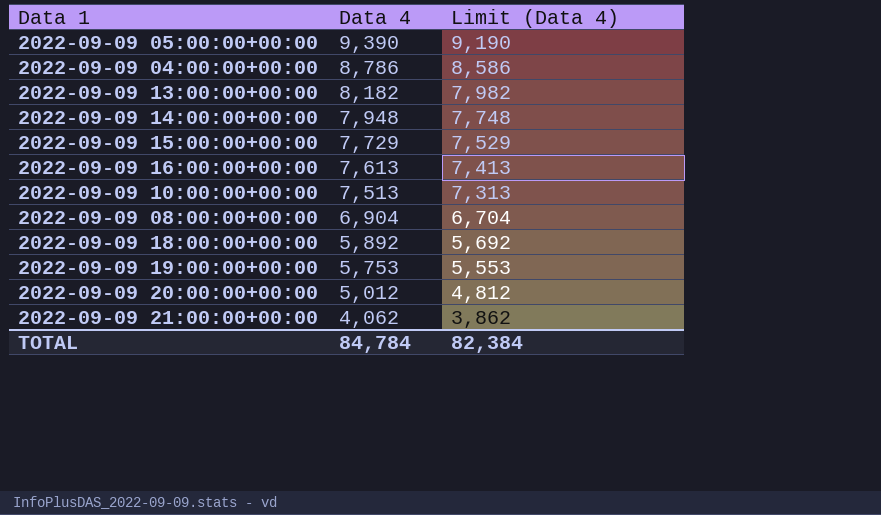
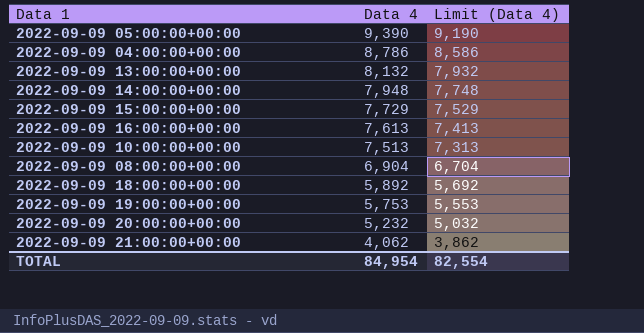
2022-09-09 13:00:00+00:00 | Data 4: 8,182 -> 8,132
2022-09-09 13:00:00+00:00 | Limit (Data 4): 7,982 -> 7,932
2022-09-09 20:00:00+00:00 | Data 4: 5,012 -> 5,232
2022-09-09 20:00:00+00:00 | Limit (Data 4): 4,812 -> 5,032
TOTAL | Data 4: 84,784 -> 84,954
TOTAL | Limit (Data 4): 82,384 -> 82,554

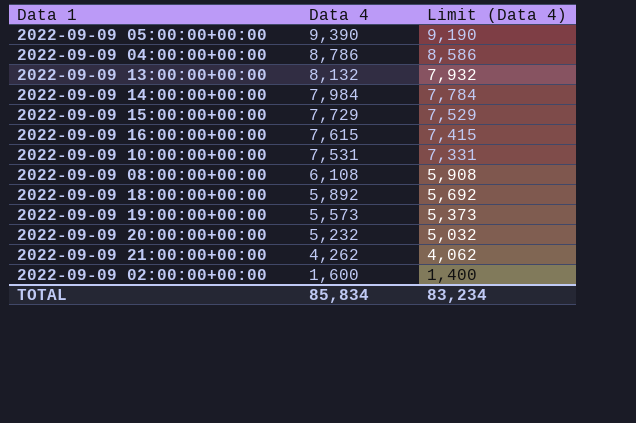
2022-09-09 14:00:00+00:00 | Data 4: 7,948 -> 7,984
2022-09-09 14:00:00+00:00 | Limit (Data 4): 7,748 -> 7,784
2022-09-09 16:00:00+00:00 | Data 4: 7,613 -> 7,615
2022-09-09 16:00:00+00:00 | Limit (Data 4): 7,413 -> 7,415
2022-09-09 10:00:00+00:00 | Data 4: 7,513 -> 7,531
2022-09-09 10:00:00+00:00 | Limit (Data 4): 7,313 -> 7,331
2022-09-09 08:00:00+00:00 | Data 4: 6,904 -> 6,108
2022-09-09 08:00:00+00:00 | Limit (Data 4): 6,704 -> 5,908
2022-09-09 19:00:00+00:00 | Data 4: 5,753 -> 5,573
2022-09-09 19:00:00+00:00 | Limit (Data 4): 5,553 -> 5,373
2022-09-09 21:00:00+00:00 | Data 4: 4,062 -> 4,262
2022-09-09 21:00:00+00:00 | Limit (Data 4): 3,862 -> 4,062
row 2022-09-09 02:00:00+00:00: none -> 1,600 | 1,400
TOTAL | Data 4: 84,954 -> 85,834
TOTAL | Limit (Data 4): 82,554 -> 83,234

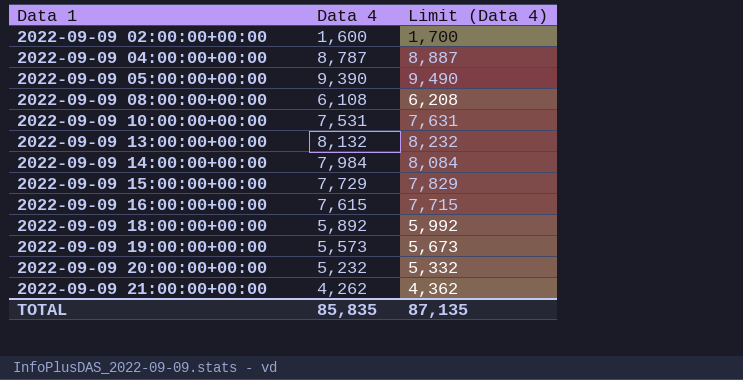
row order: Data 4 descending -> Data 1 ascending
column Limit (Data 4) | formula: [Data 4] - 200 -> [Data 4] + 100
2022-09-09 04:00:00+00:00 | Data 4: 8,786 -> 8,787
TOTAL | Data 4: 85,834 -> 85,835
TOTAL | Limit (Data 4): 83,234 -> 87,135

